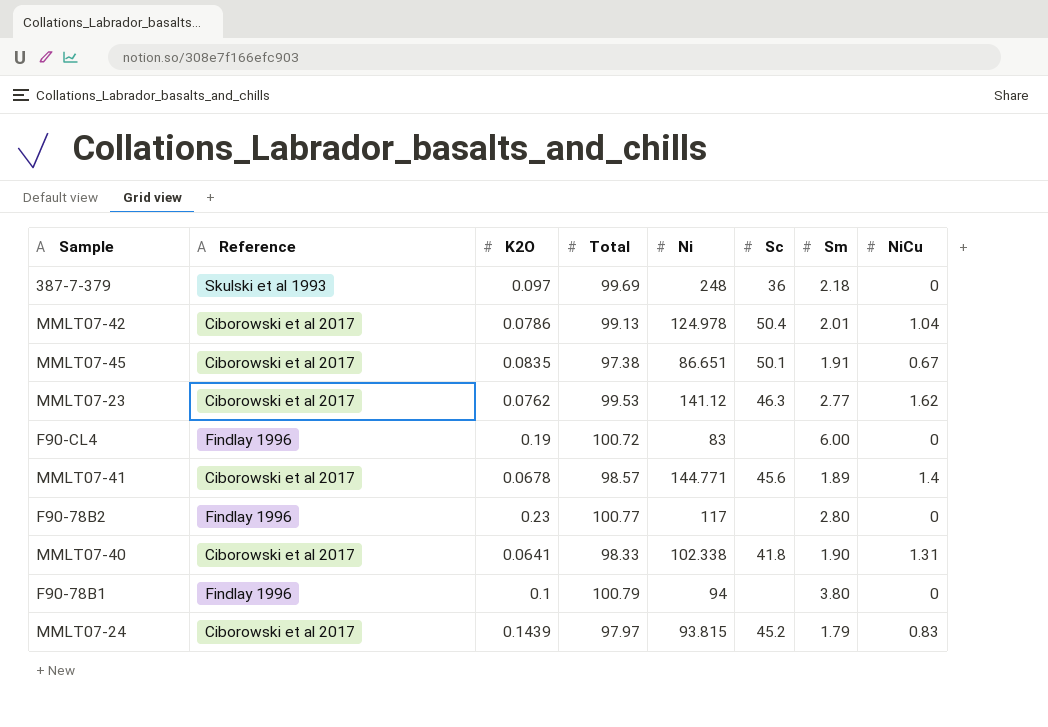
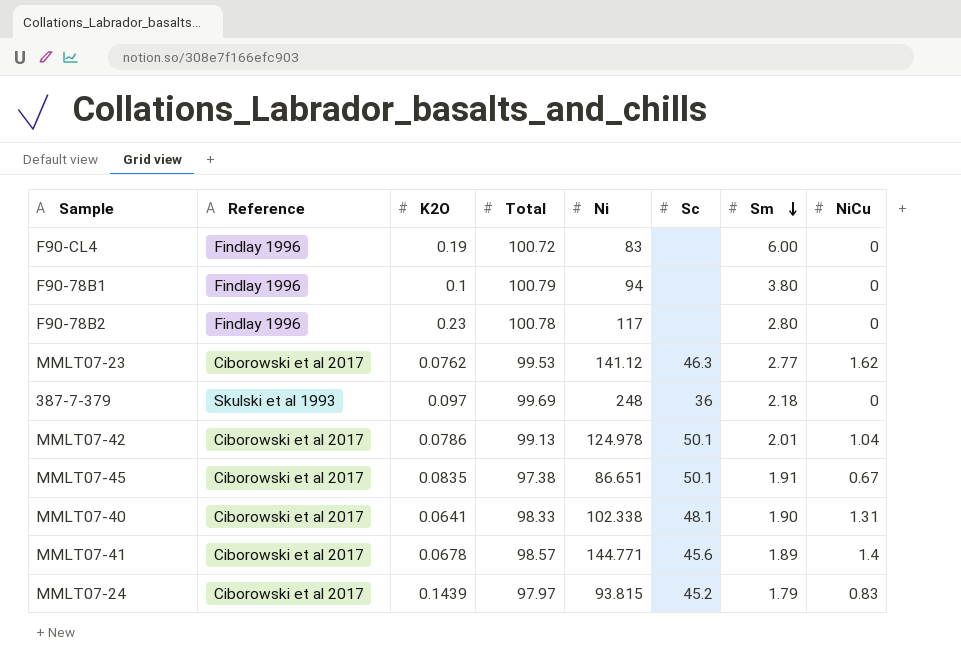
row order: none -> Sm descending
F90-78B2 | Total: 100.77 -> 100.78
MMLT07-42 | Sc: 50.4 -> 50.1
MMLT07-40 | Sc: 41.8 -> 48.1

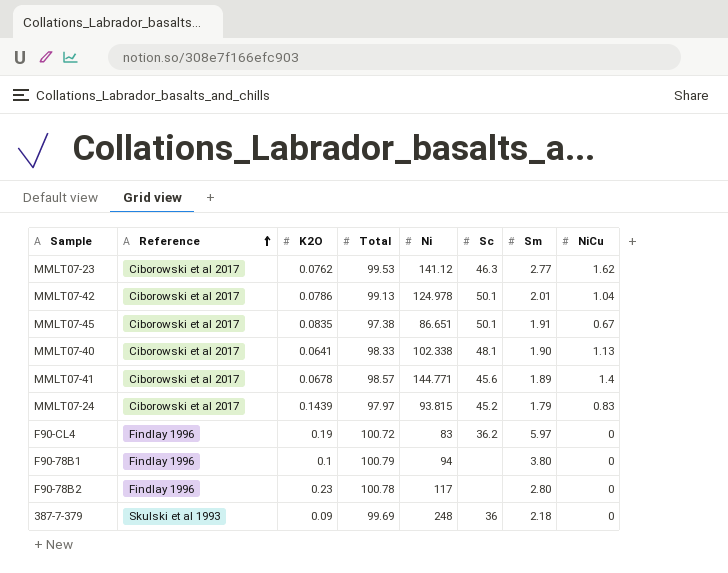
row order: Sm descending -> Reference ascending
MMLT07-40 | NiCu: 1.31 -> 1.13
F90-CL4 | Sc: none -> 36.2
F90-CL4 | Sm: 6.00 -> 5.97
387-7-379 | K2O: 0.097 -> 0.09

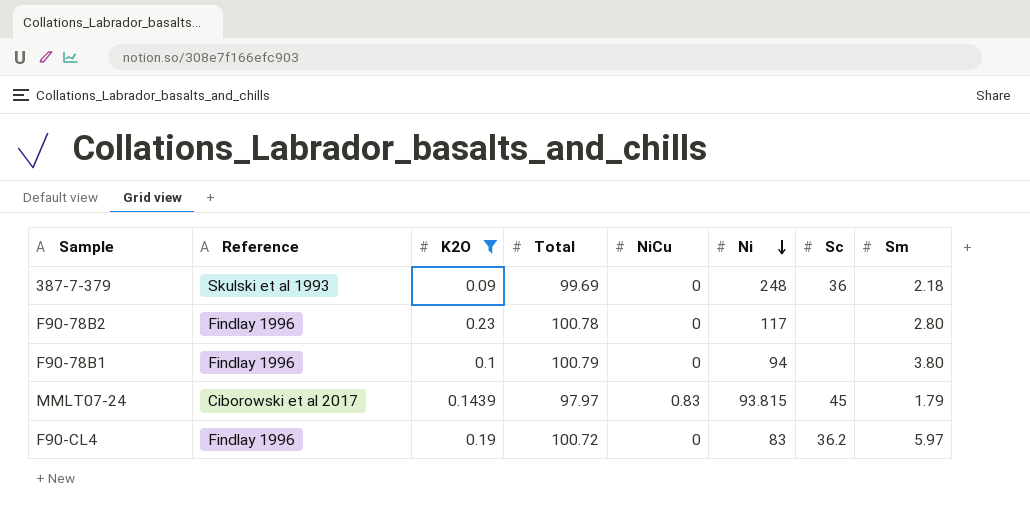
filter: none -> K2O >= 0.09
row order: Reference ascending -> Ni descending
column NiCu | position: 8 -> 5
MMLT07-24 | Sc: 45.2 -> 45

